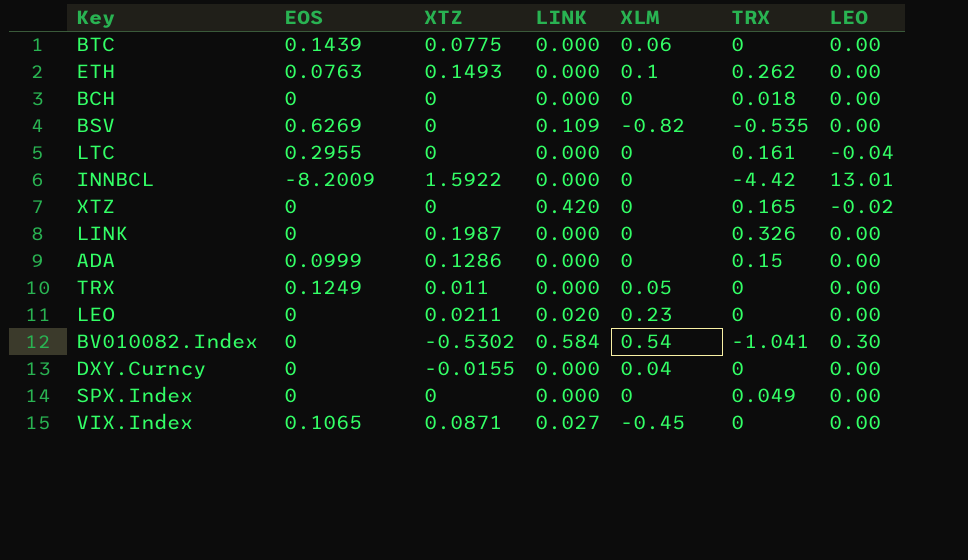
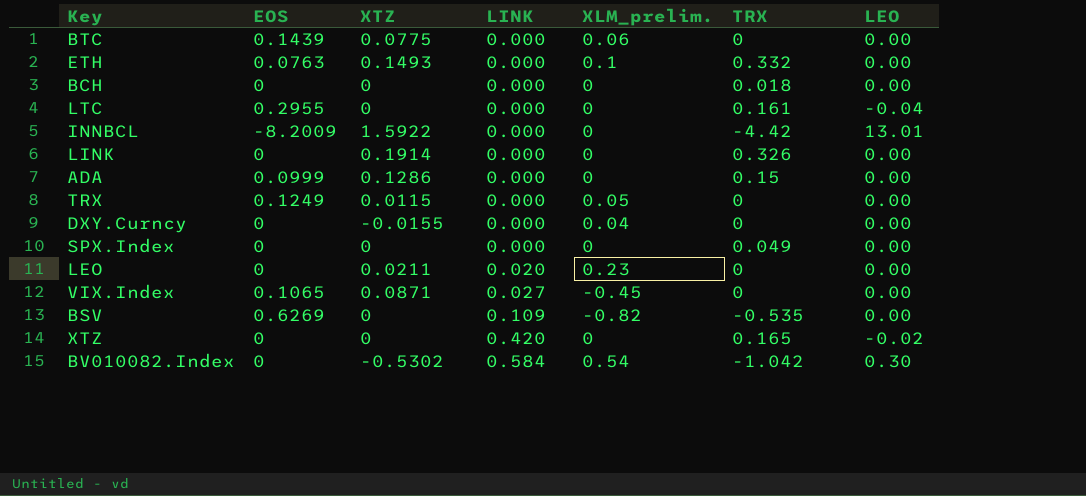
row order: none -> LINK ascending
column name: XLM -> XLM_prelim.
ETH | TRX: 0.262 -> 0.332
LINK | XTZ: 0.1987 -> 0.1914
TRX | XTZ: 0.011 -> 0.0115
BV010082.Index | TRX: -1.041 -> -1.042

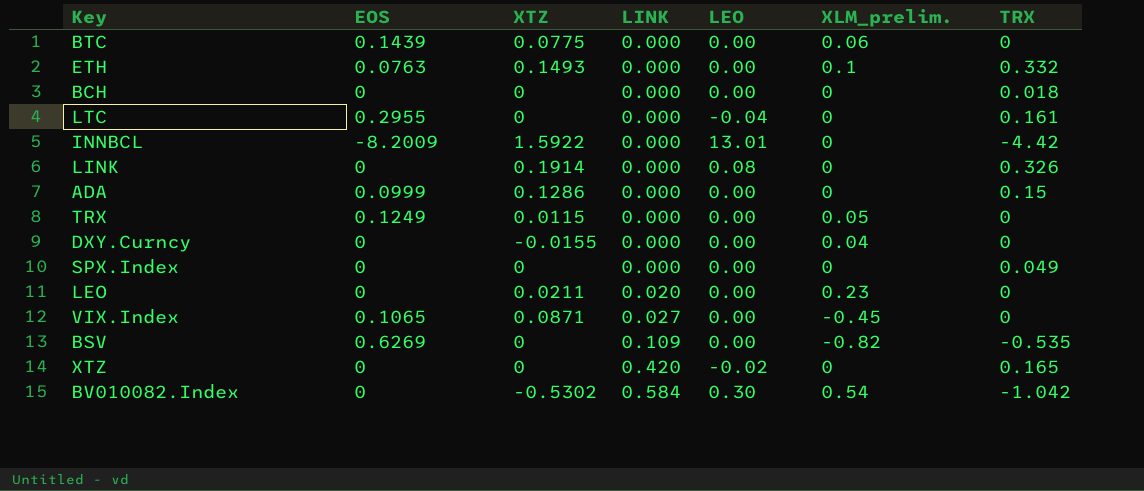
column LEO | position: 7 -> 5
LINK | LEO: 0.00 -> 0.08

